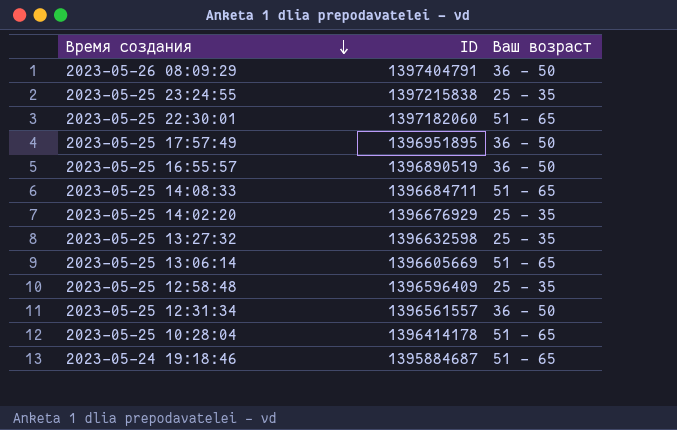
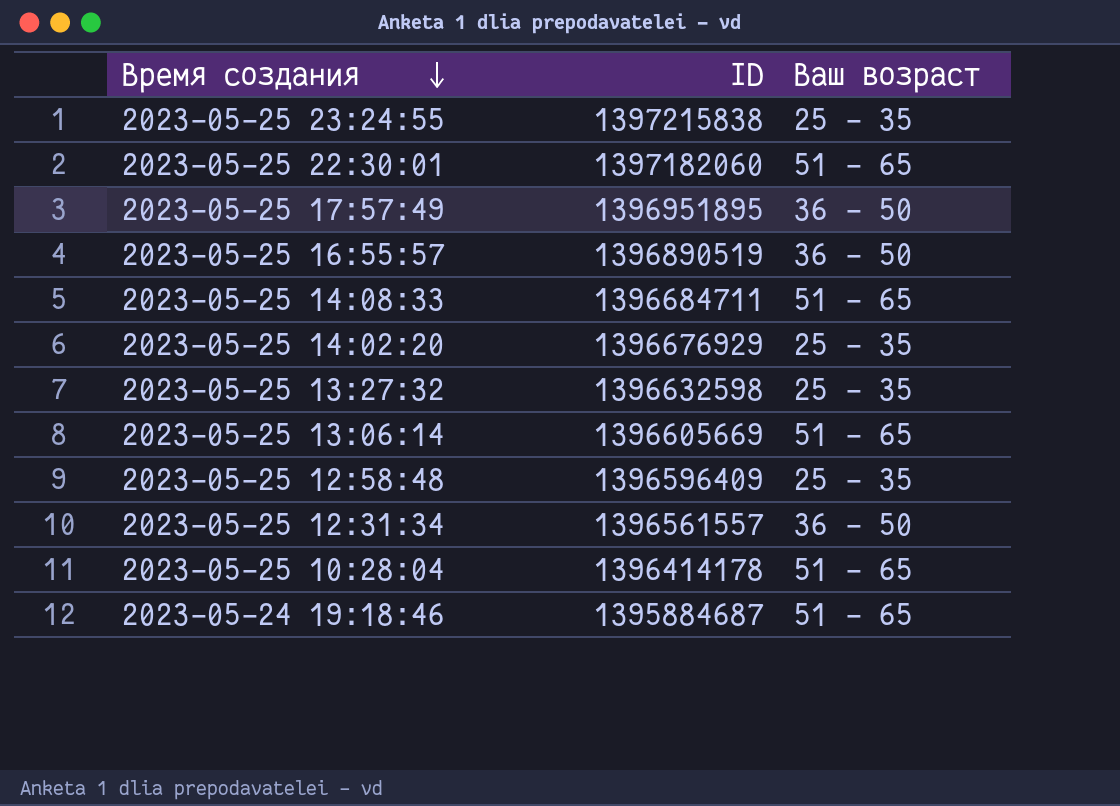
row 2023-05-26 08:09:29: 1397404791 | 36 - 50 -> none

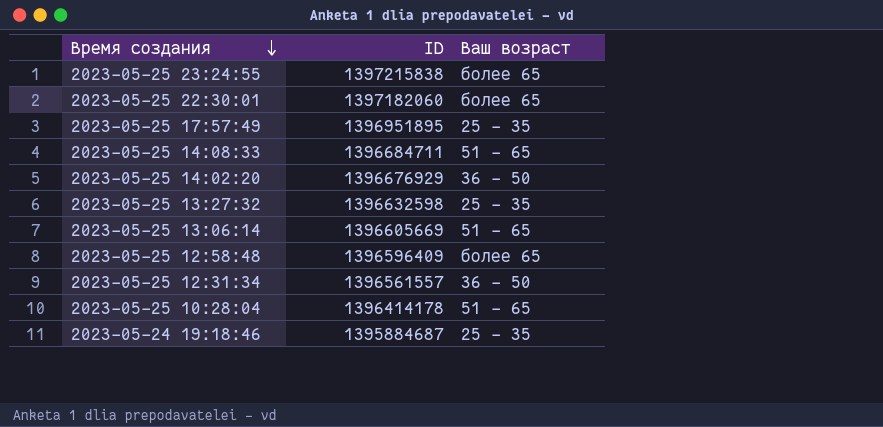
row 2023-05-25 16:55:57: 1396890519 | 36 - 50 -> none
2023-05-25 23:24:55 | Ваш возраст: 25 - 35 -> более 65
2023-05-25 22:30:01 | Ваш возраст: 51 - 65 -> более 65
2023-05-25 17:57:49 | Ваш возраст: 36 - 50 -> 25 - 35
2023-05-25 14:02:20 | Ваш возраст: 25 - 35 -> 36 - 50
2023-05-25 12:58:48 | Ваш возраст: 25 - 35 -> более 65
2023-05-24 19:18:46 | Ваш возраст: 51 - 65 -> 25 - 35

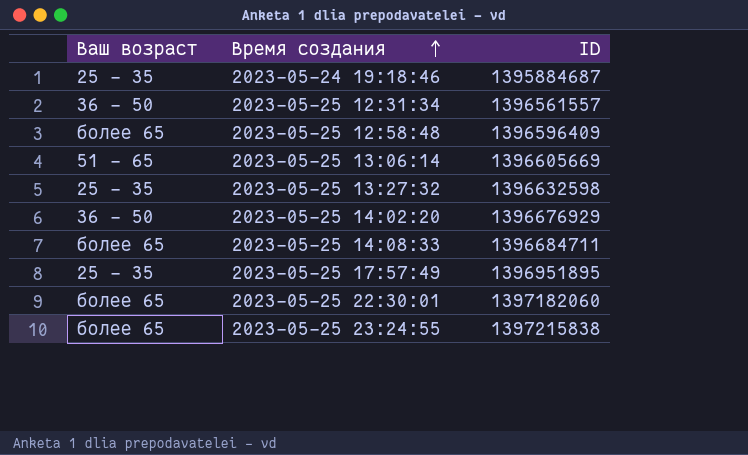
row order: Время создания descending -> Время создания ascending
column Ваш возраст | position: 3 -> 1
row 2023-05-25 10:28:04: 1396414178 | 51 - 65 -> none
2023-05-25 14:08:33 | Ваш возраст: 51 - 65 -> более 65

